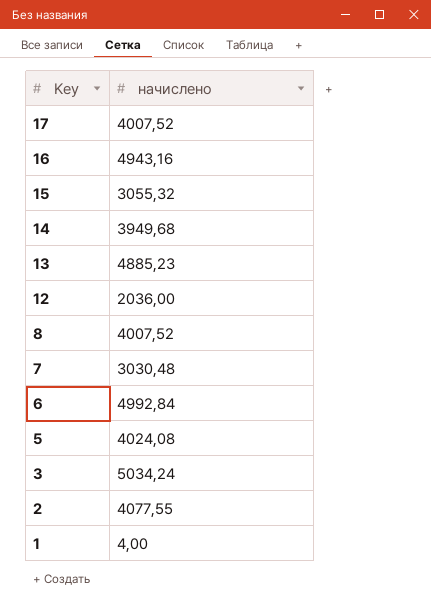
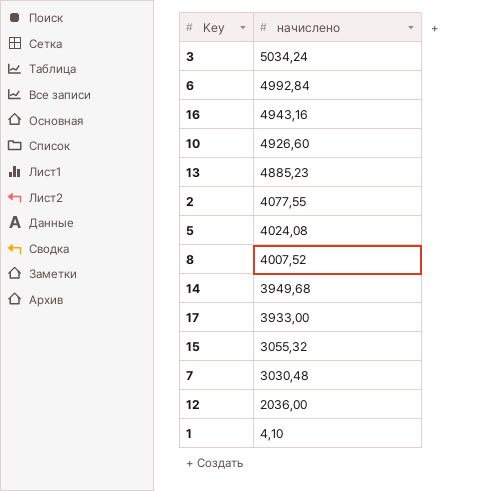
row order: Key descending -> начислено descending
row 10: none -> 4926,60
17 | начислено: 4007,52 -> 3933,00
1 | начислено: 4,00 -> 4,10

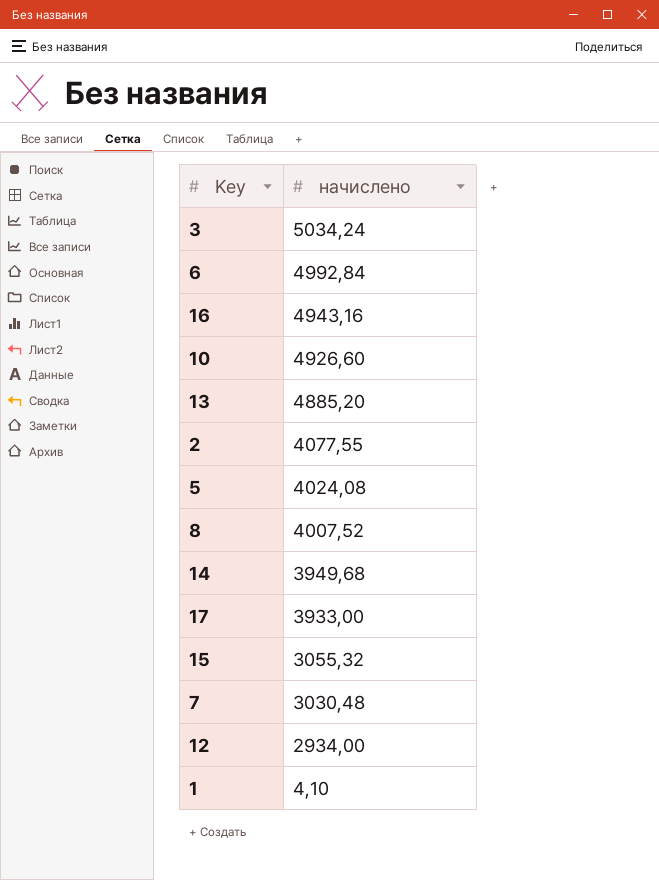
13 | начислено: 4885,23 -> 4885,20
12 | начислено: 2036,00 -> 2934,00

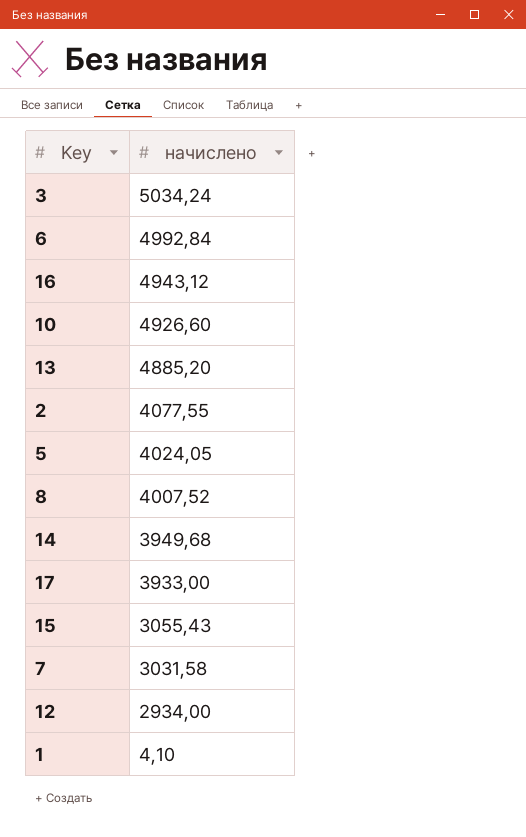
16 | начислено: 4943,16 -> 4943,12
5 | начислено: 4024,08 -> 4024,05
15 | начислено: 3055,32 -> 3055,43
7 | начислено: 3030,48 -> 3031,58

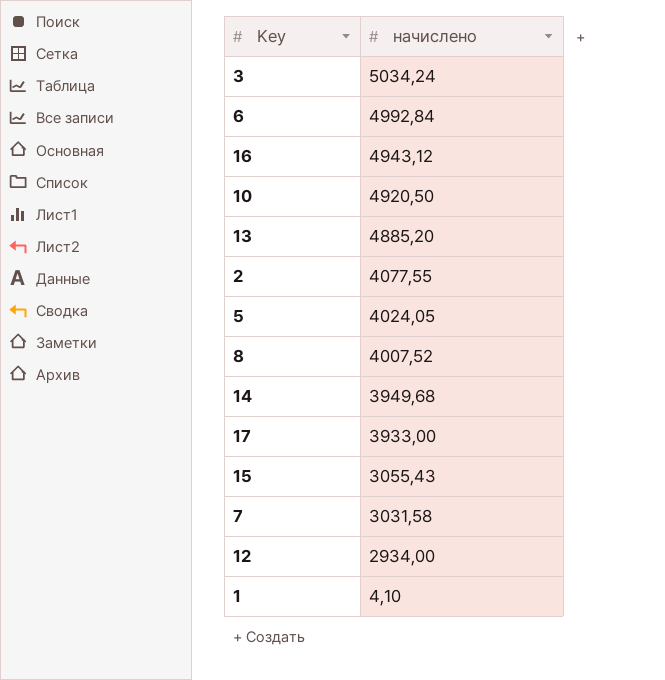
10 | начислено: 4926,60 -> 4920,50

